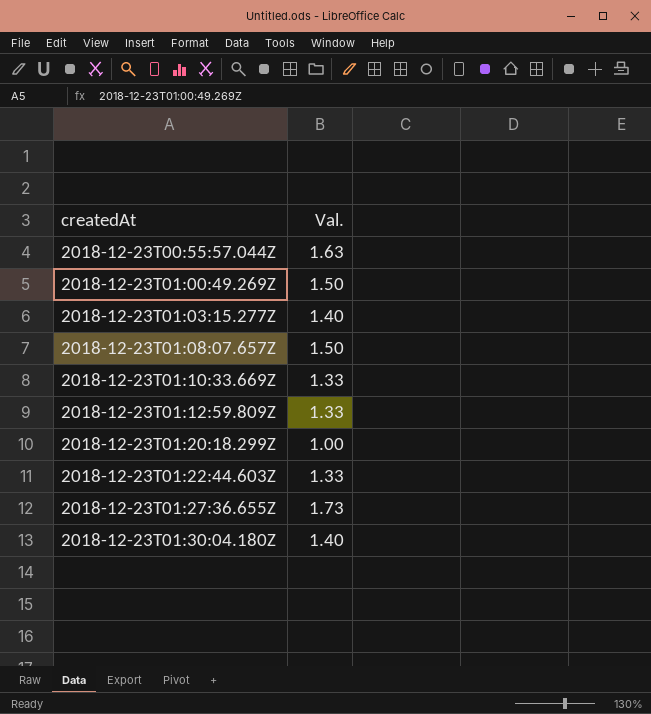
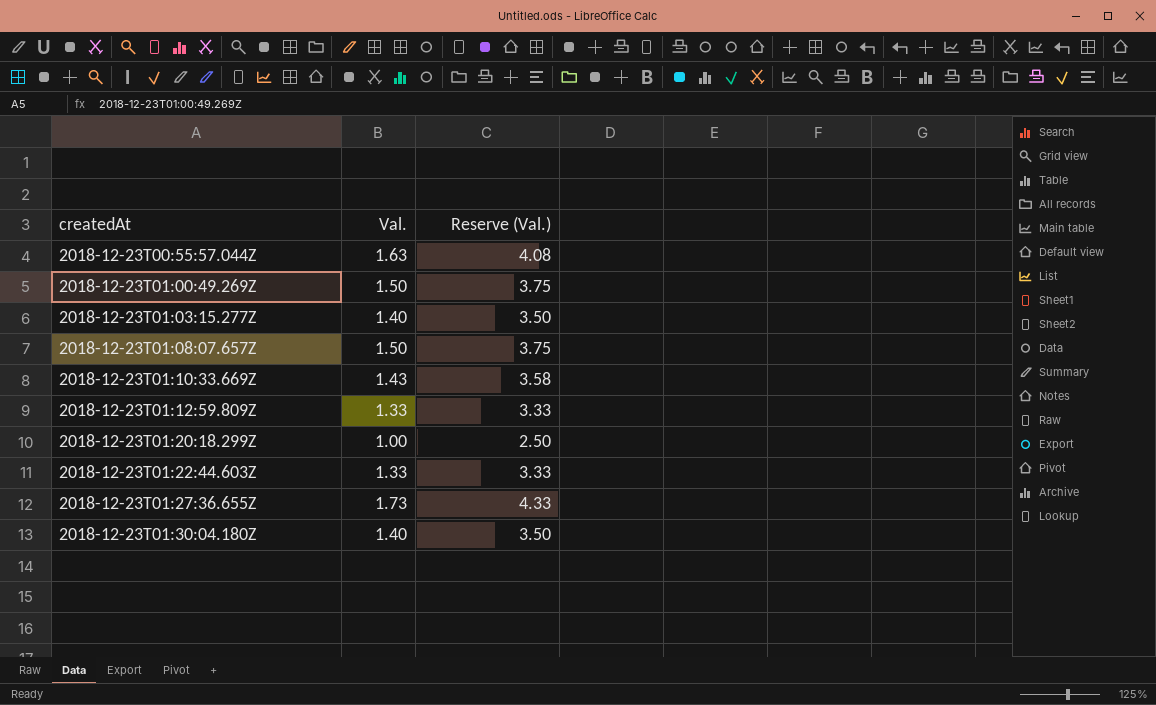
column Reserve (Val.) | formula: none -> [Val.] * 2.5
2018-12-23T01:10:33.669Z | Val.: 1.33 -> 1.43

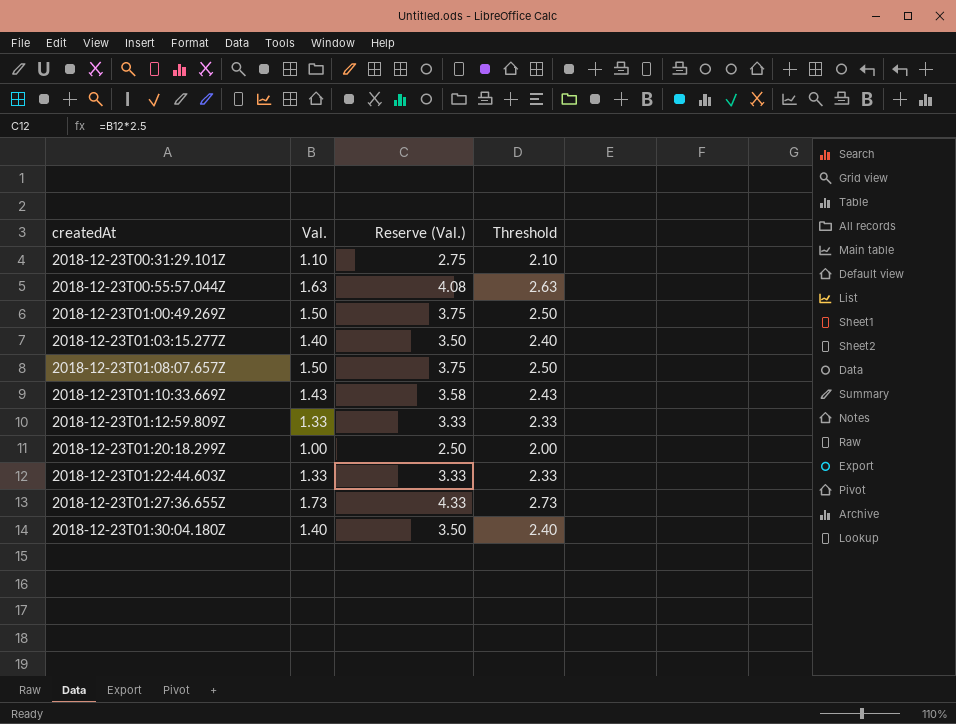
column Threshold | formula: none -> [Val.] + 1
row 2018-12-23T00:31:29.101Z: none -> 1.10 | 2.75 | 2.10

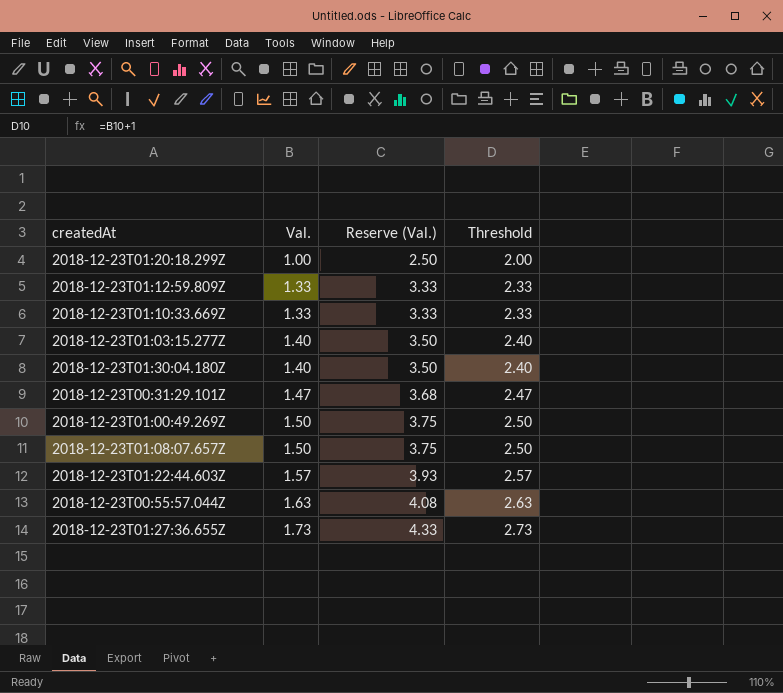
row order: createdAt ascending -> Val. ascending
2018-12-23T01:10:33.669Z | Val.: 1.43 -> 1.33
2018-12-23T01:10:33.669Z | Reserve (Val.): 3.58 -> 3.33
2018-12-23T01:10:33.669Z | Threshold: 2.43 -> 2.33
2018-12-23T00:31:29.101Z | Val.: 1.10 -> 1.47
2018-12-23T00:31:29.101Z | Reserve (Val.): 2.75 -> 3.68
2018-12-23T00:31:29.101Z | Threshold: 2.10 -> 2.47
2018-12-23T01:22:44.603Z | Val.: 1.33 -> 1.57
2018-12-23T01:22:44.603Z | Reserve (Val.): 3.33 -> 3.93
2018-12-23T01:22:44.603Z | Threshold: 2.33 -> 2.57

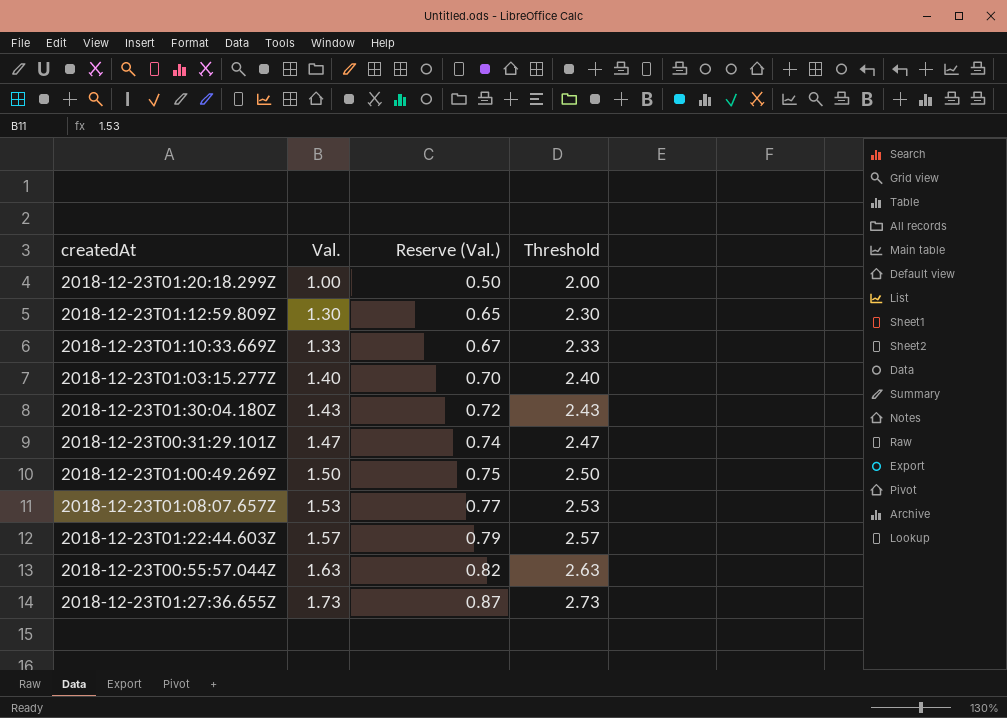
column Reserve (Val.) | formula: [Val.] * 2.5 -> [Val.] * 0.5
2018-12-23T01:12:59.809Z | Val.: 1.33 -> 1.30
2018-12-23T01:12:59.809Z | Threshold: 2.33 -> 2.30
2018-12-23T01:30:04.180Z | Val.: 1.40 -> 1.43
2018-12-23T01:30:04.180Z | Threshold: 2.40 -> 2.43
2018-12-23T01:08:07.657Z | Val.: 1.50 -> 1.53
2018-12-23T01:08:07.657Z | Threshold: 2.50 -> 2.53

